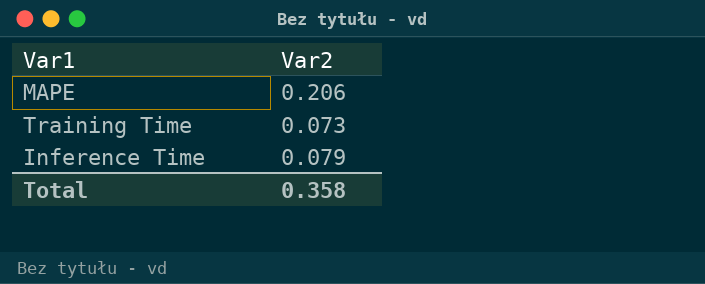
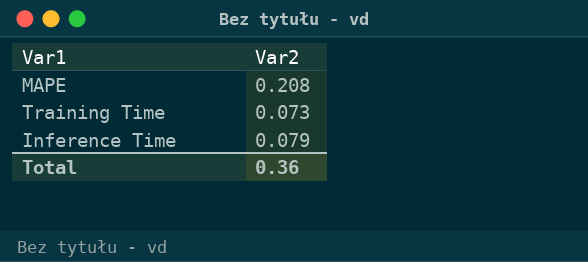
MAPE | Var2: 0.206 -> 0.208
Total | Var2: 0.358 -> 0.36

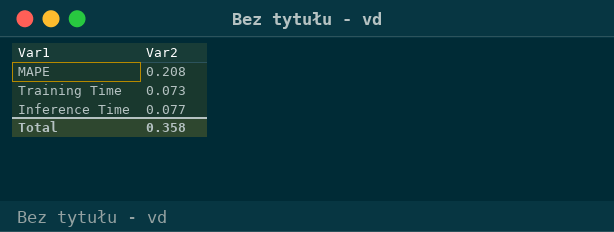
Inference Time | Var2: 0.079 -> 0.077
Total | Var2: 0.36 -> 0.358

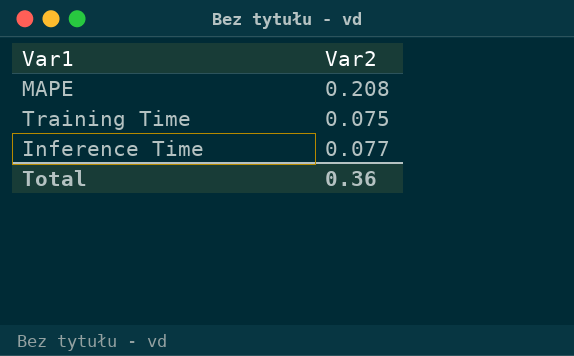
Training Time | Var2: 0.073 -> 0.075
Total | Var2: 0.358 -> 0.36

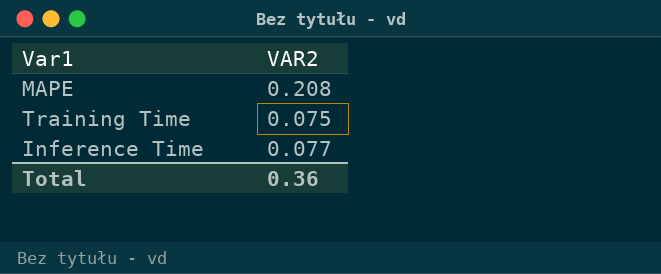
column name: Var2 -> VAR2

